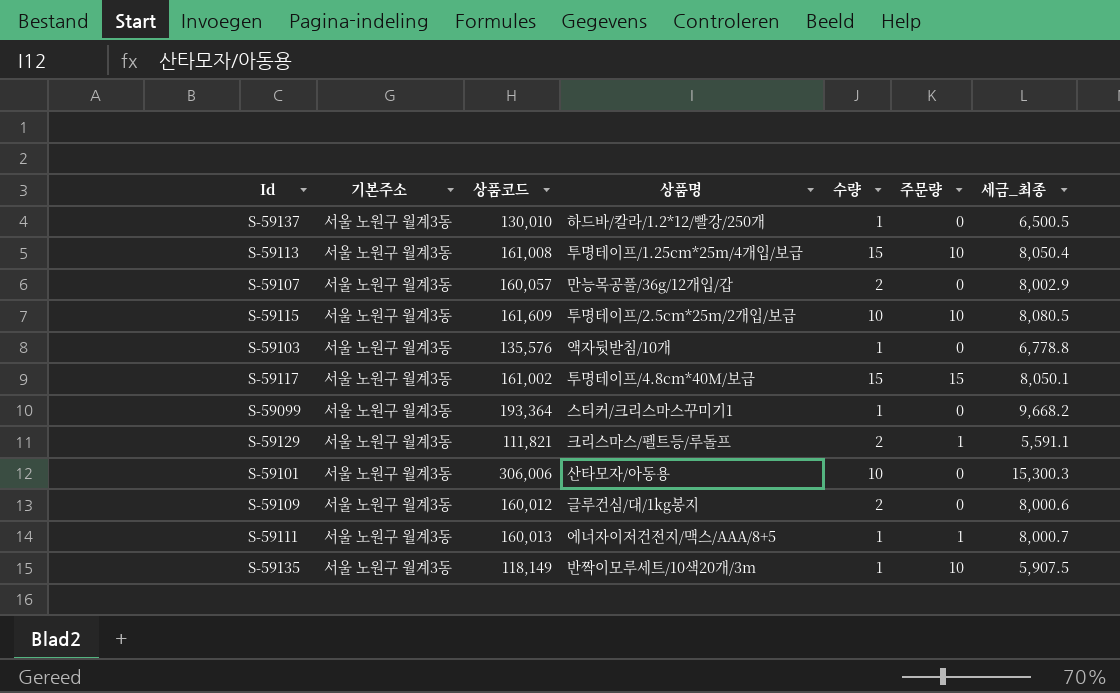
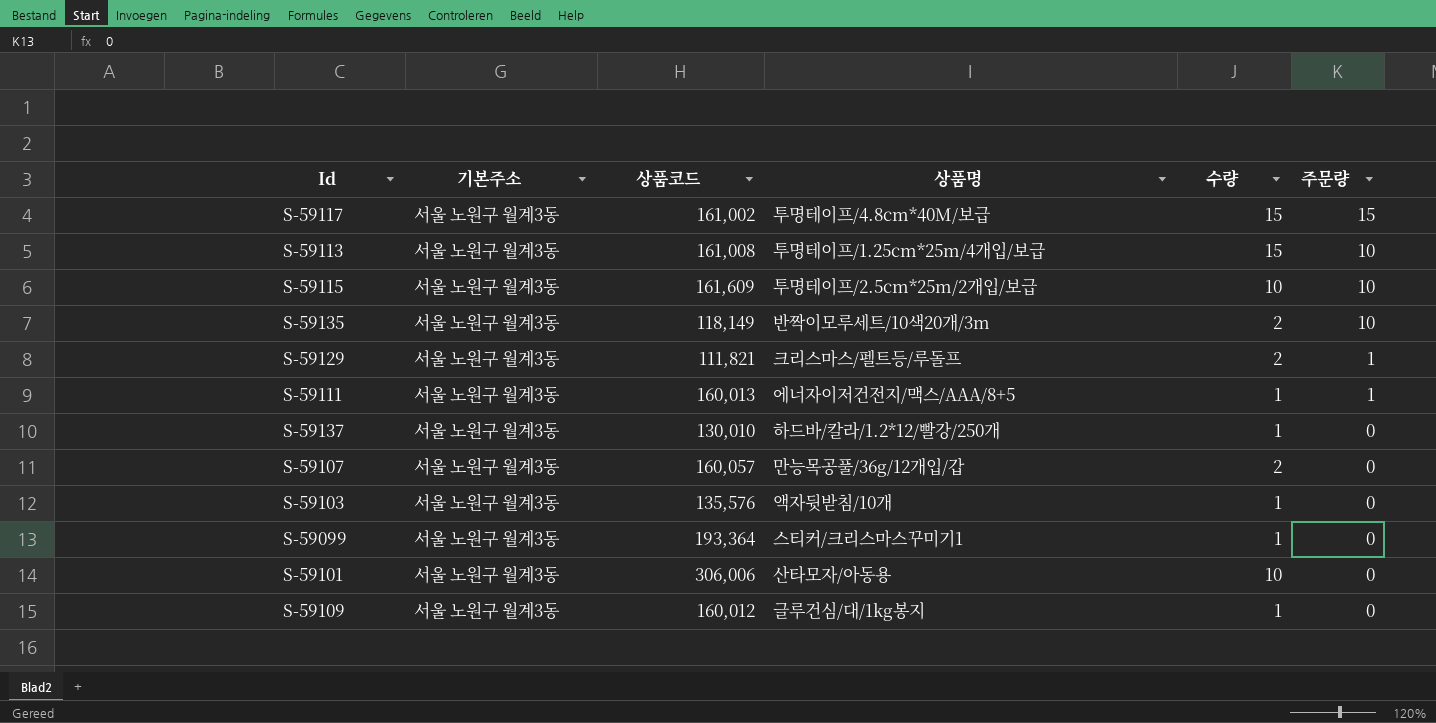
row order: none -> 주문량 descending
column 세금_최종 | formula: [상품코드] * 0.05 -> none
S-59135 | 수량: 1 -> 2
S-59109 | 수량: 2 -> 1

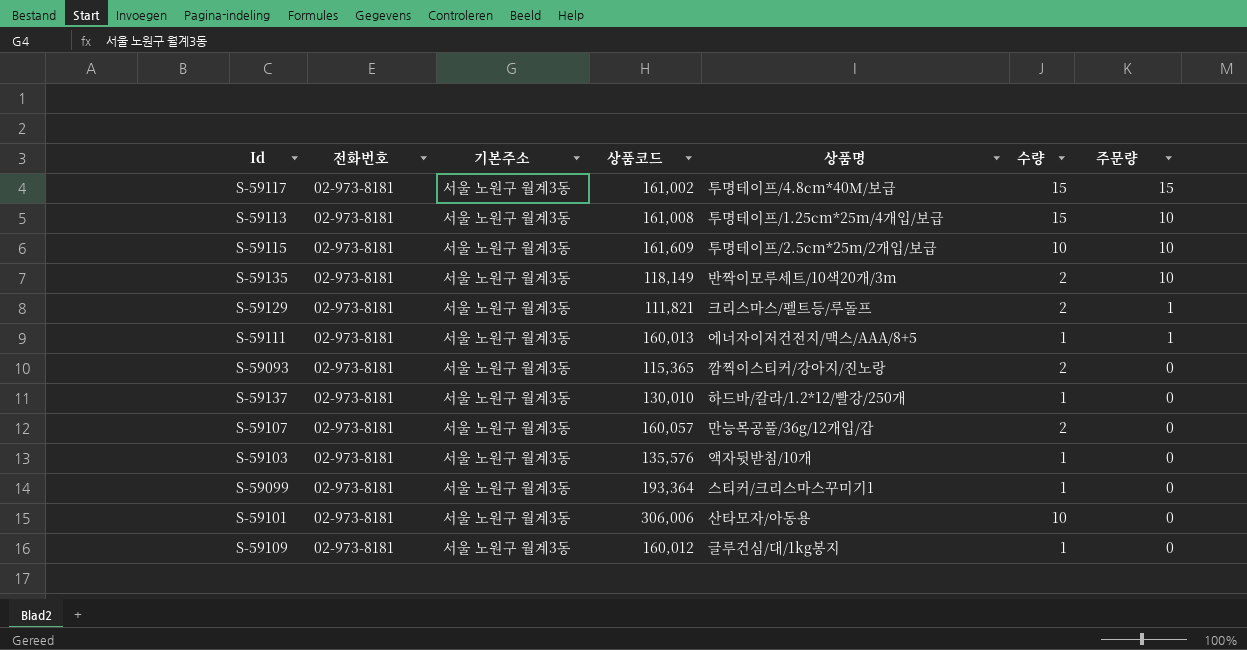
column 전화번호 | position: none -> 2
row S-59093: none -> 02-973-8181 | 서울 노원구 월계3동 | 115,365 | 깜찍이스티커/강아지/진노랑 | 2 | 0

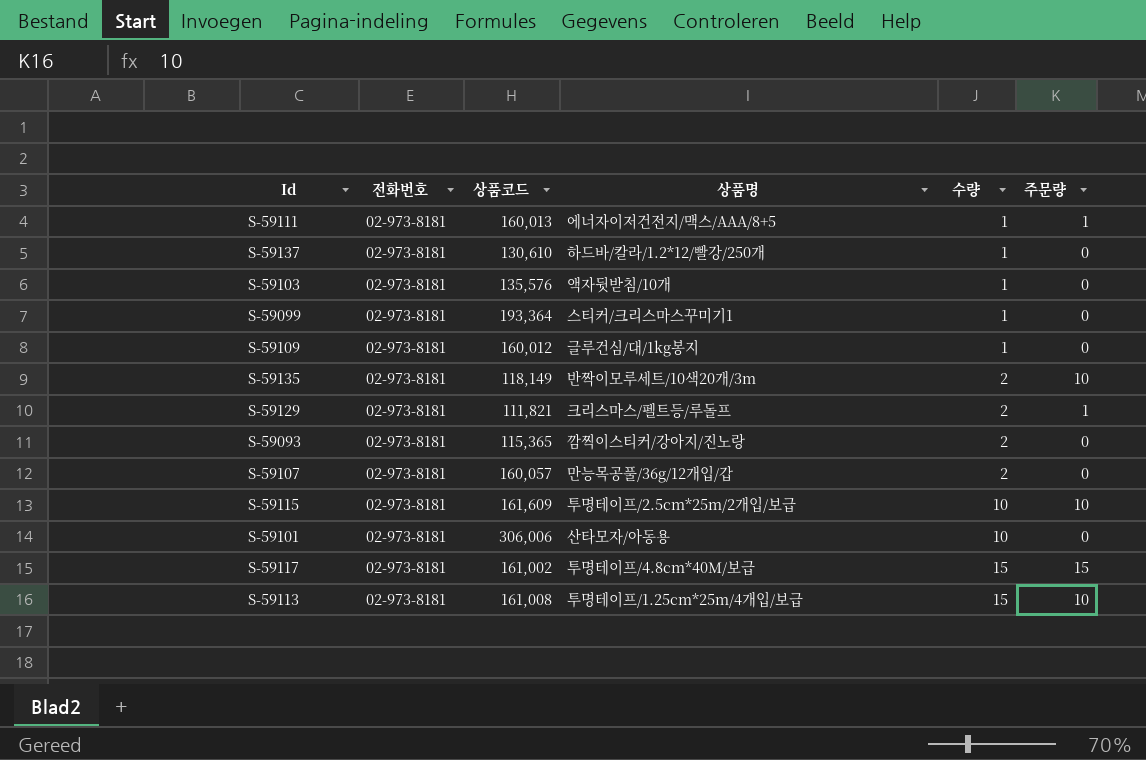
row order: 주문량 descending -> 수량 ascending
column 기본주소 | position: 3 -> none
S-59137 | 상품코드: 130,010 -> 130,610

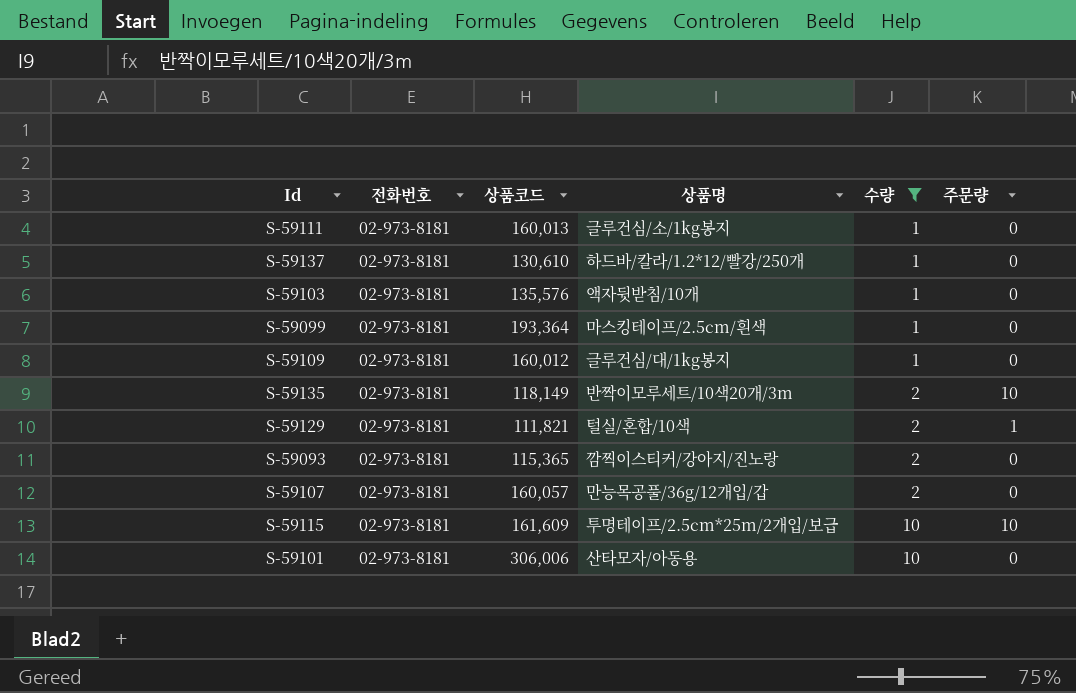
filter: none -> 수량 != 15
S-59111 | 상품명: 에너자이저건전지/맥스/AAA/8+5 -> 글루건심/소/1kg봉지
S-59111 | 주문량: 1 -> 0
S-59099 | 상품명: 스티커/크리스마스꾸미기1 -> 마스킹테이프/2.5cm/흰색
S-59129 | 상품명: 크리스마스/펠트등/루돌프 -> 털실/혼합/10색

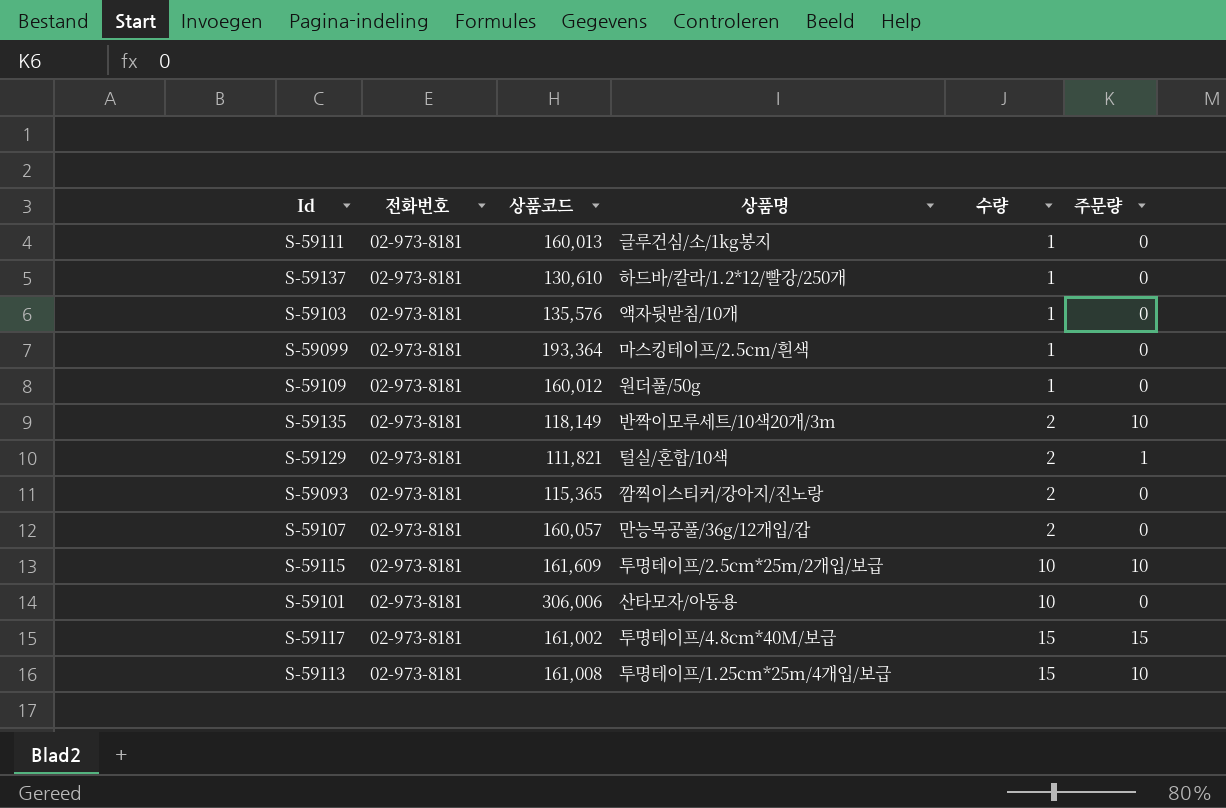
filter: 수량 != 15 -> none
S-59109 | 상품명: 글루건심/대/1kg봉지 -> 원더풀/50g

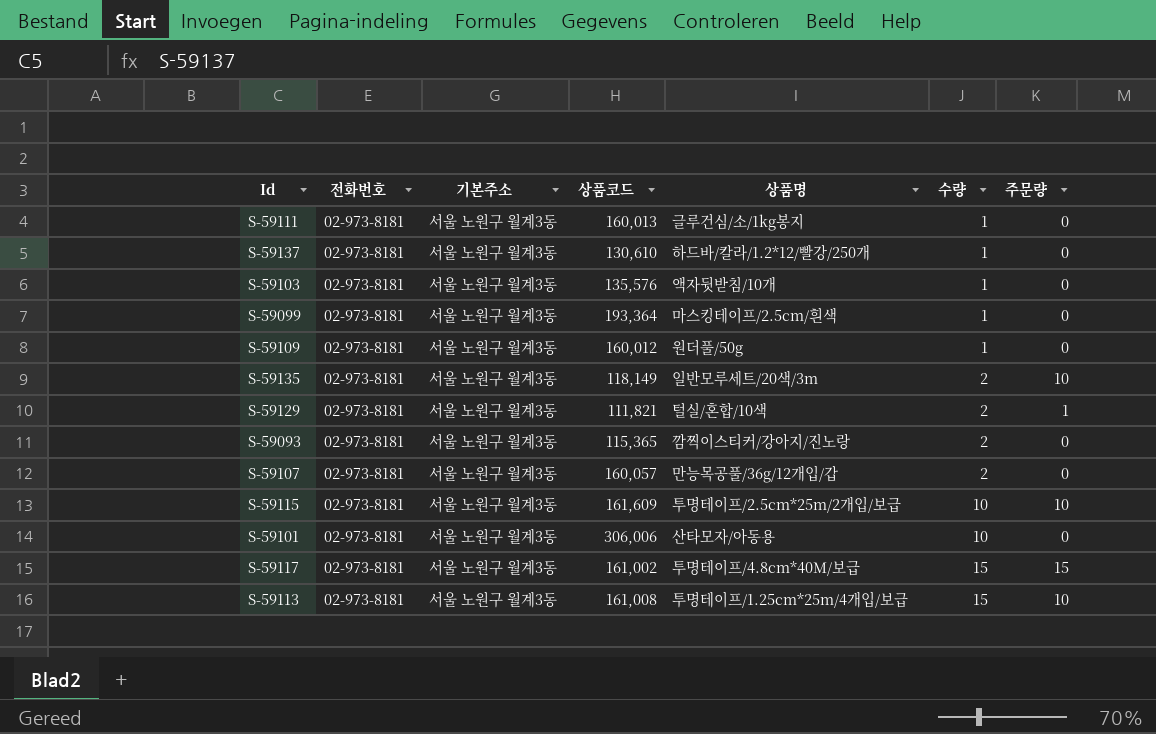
column 기본주소 | position: none -> 3
S-59135 | 상품명: 반짝이모루세트/10색20개/3m -> 일반모루세트/20색/3m

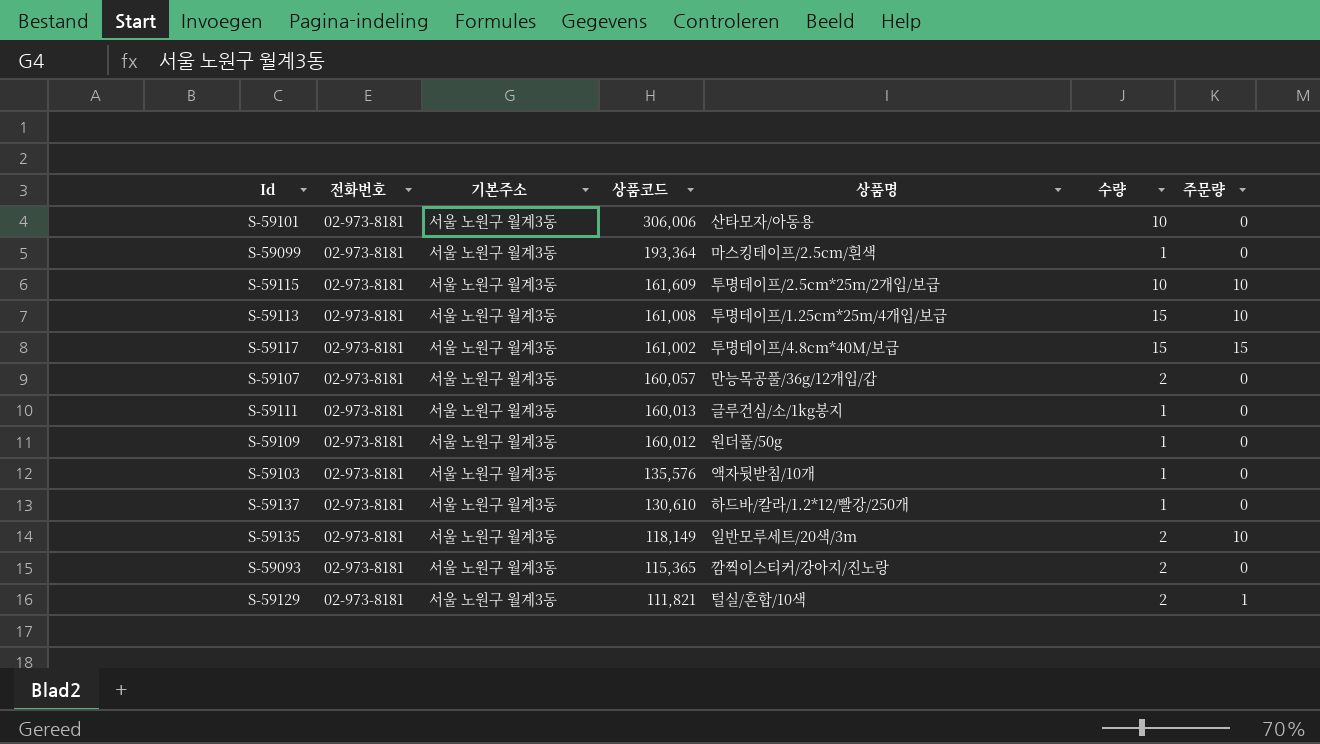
row order: 수량 ascending -> 상품코드 descending

